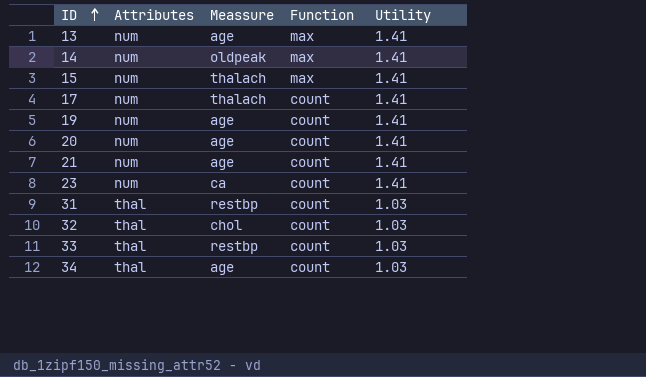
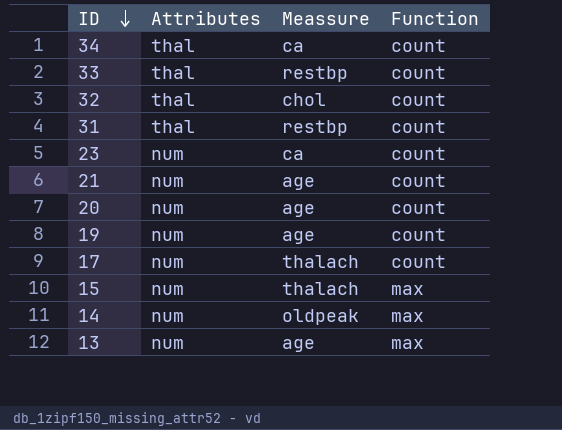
row order: ID ascending -> ID descending
column Utility | position: 5 -> none
34 | Meassure: age -> ca

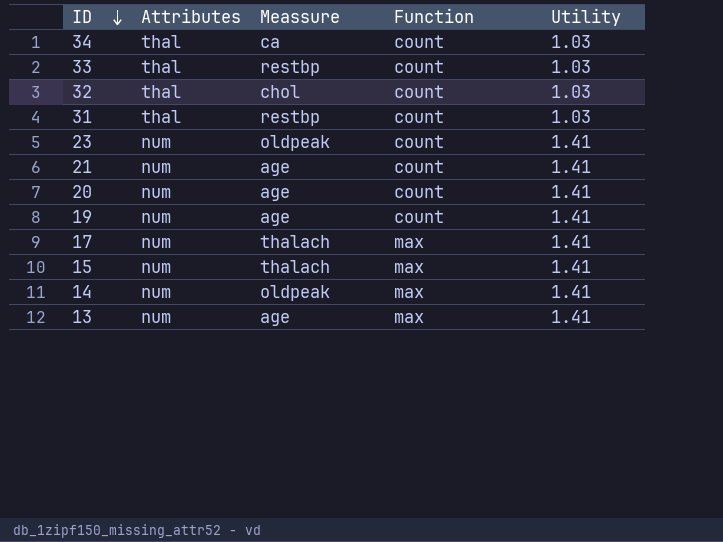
column Utility | position: none -> 5
23 | Meassure: ca -> oldpeak
17 | Function: count -> max

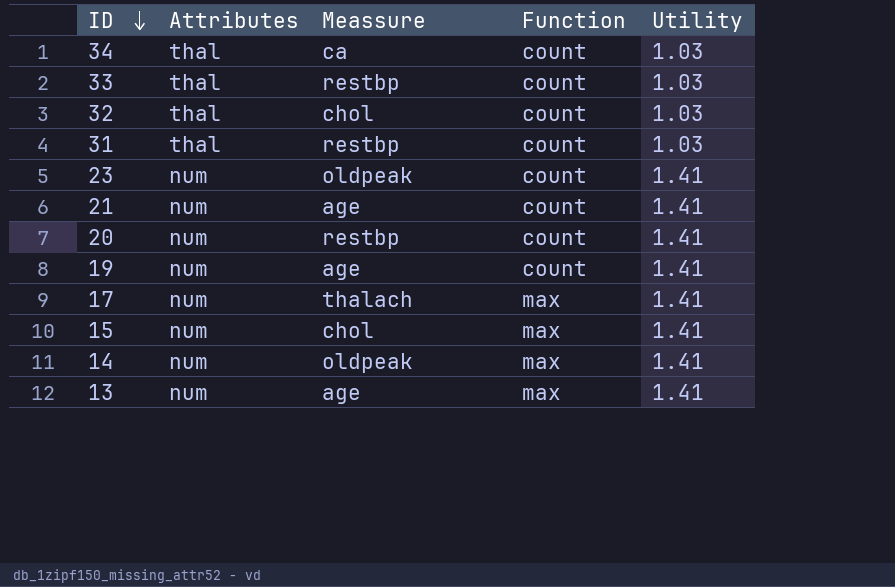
20 | Meassure: age -> restbp
15 | Meassure: thalach -> chol

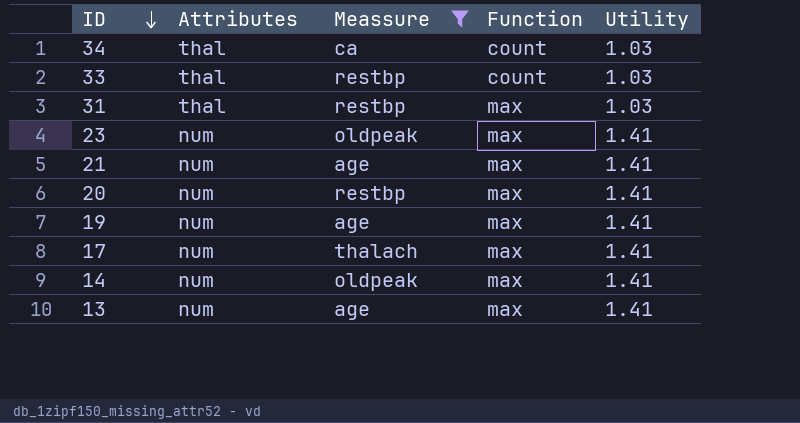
filter: none -> Meassure != chol
31 | Function: count -> max
23 | Function: count -> max
21 | Function: count -> max
20 | Function: count -> max
19 | Function: count -> max

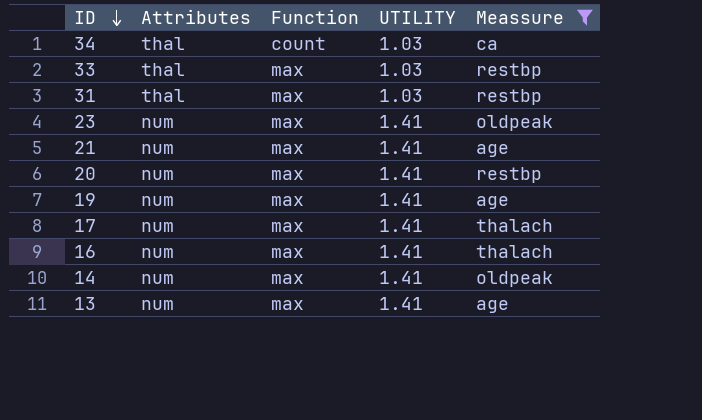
column name: Utility -> UTILITY
column Meassure | position: 3 -> 5
33 | Function: count -> max
row 16: none -> num | max | 1.41 | thalach

